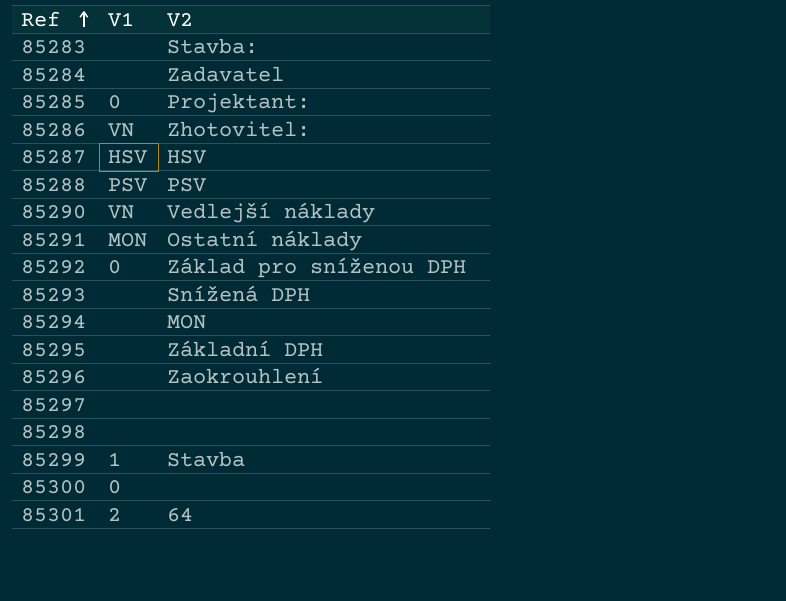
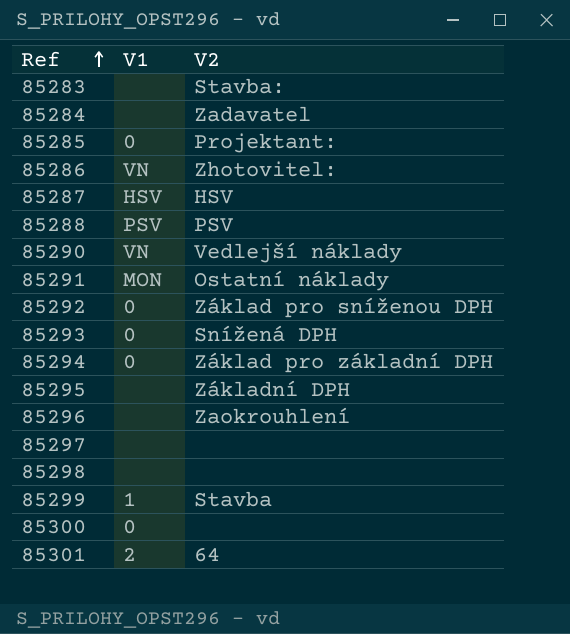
85293 | V1: none -> 0
85294 | V1: none -> 0
85294 | V2: MON -> Základ pro základní DPH

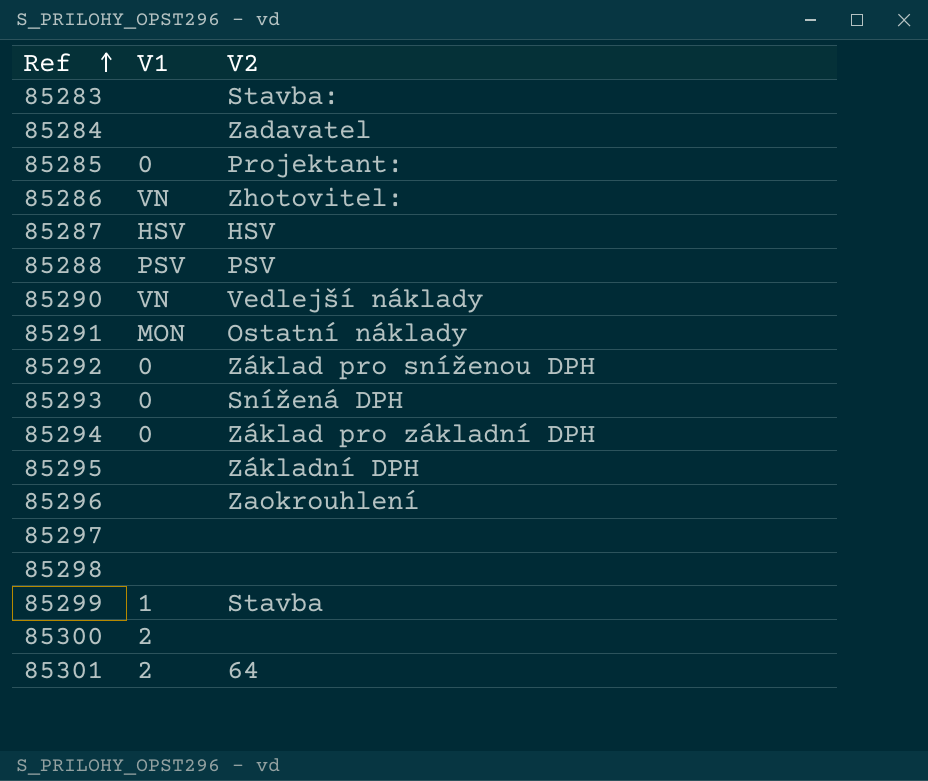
85300 | V1: 0 -> 2

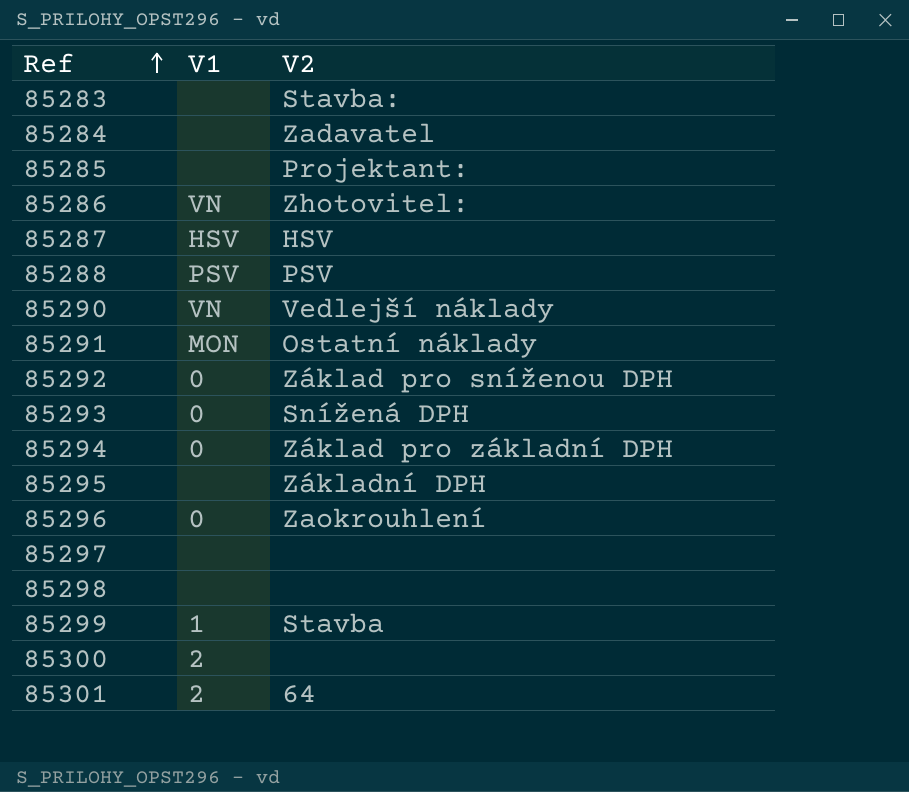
85285 | V1: 0 -> none
85296 | V1: none -> 0

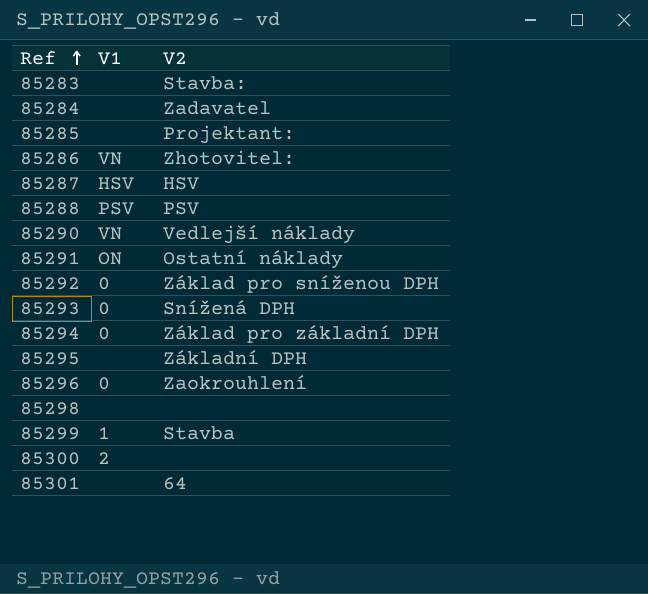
row 85297: none | none -> none
85291 | V1: MON -> ON
85301 | V1: 2 -> none

